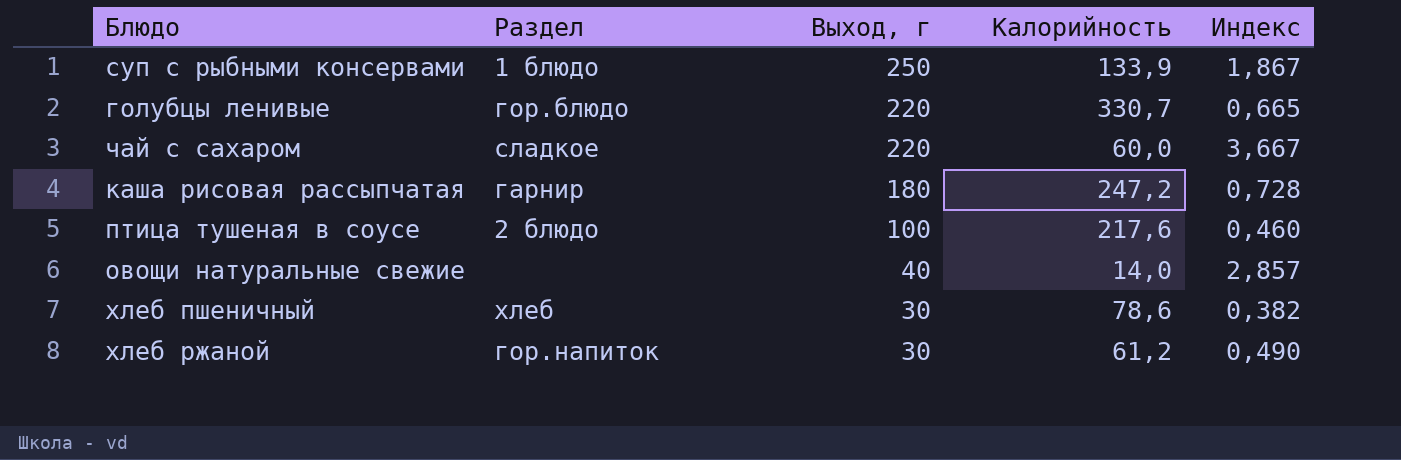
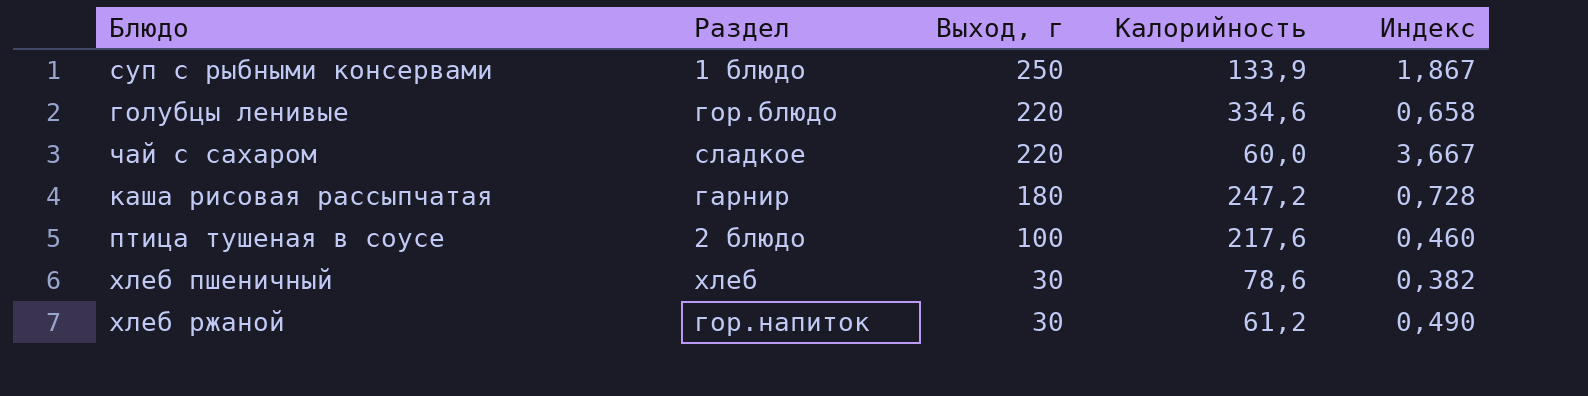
row овощи натуральные свежие: none | 40 | 14,0 | 2,857 -> none
голубцы ленивые | Калорийность: 330,7 -> 334,6
голубцы ленивые | Индекс: 0,665 -> 0,658

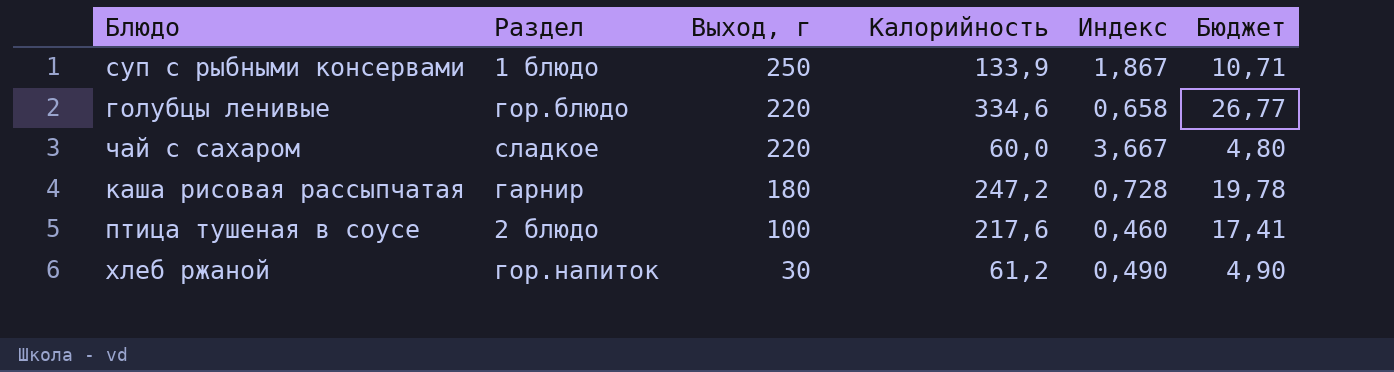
column Бюджет | formula: none -> [Калорийность] * 0,08
row хлеб пшеничный: хлеб | 30 | 78,6 | 0,382 -> none

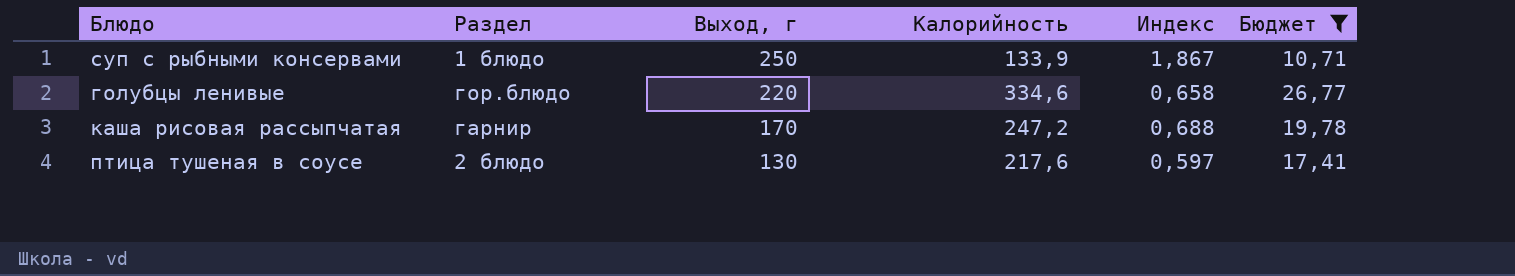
filter: none -> Бюджет >= 10,71
каша рисовая рассыпчатая | Выход, г: 180 -> 170
каша рисовая рассыпчатая | Индекс: 0,728 -> 0,688
птица тушеная в соусе | Выход, г: 100 -> 130
птица тушеная в соусе | Индекс: 0,460 -> 0,597

